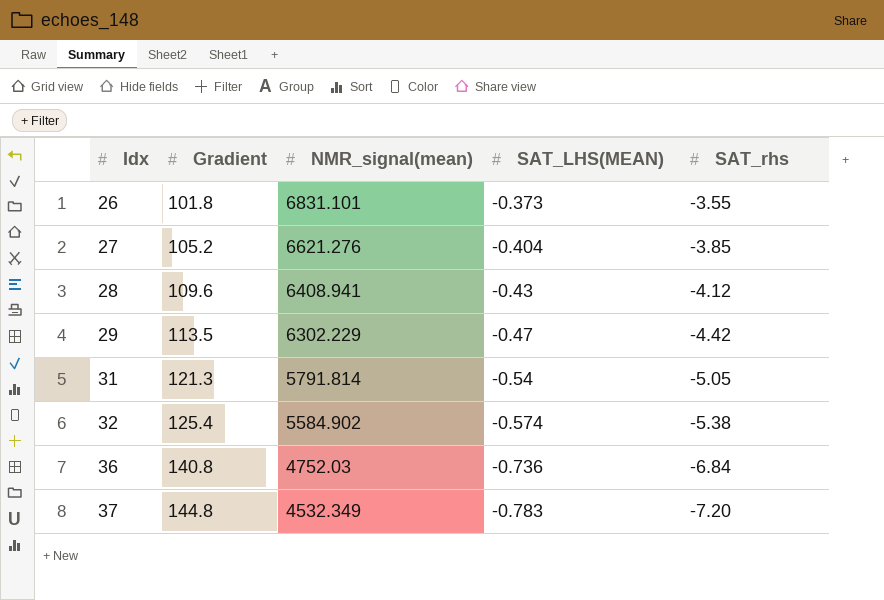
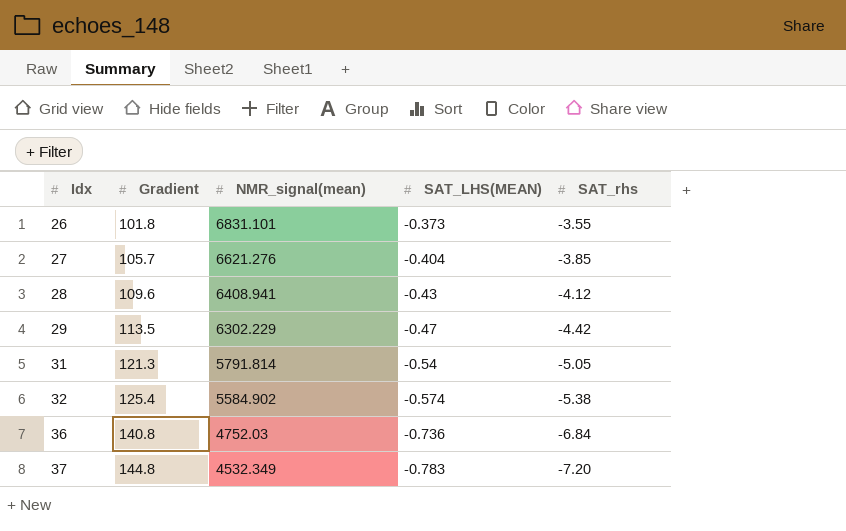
27 | Gradient: 105.2 -> 105.7

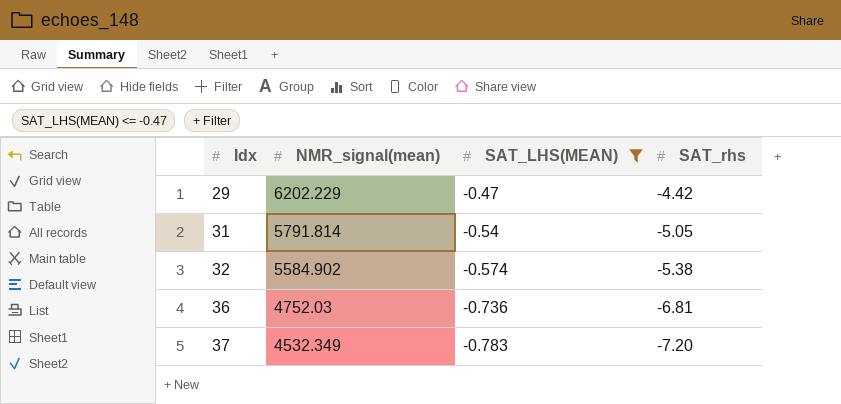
filter: none -> SAT_LHS(MEAN) <= -0.47
column Gradient | position: 2 -> none
29 | NMR_signal(mean): 6302.229 -> 6202.229
36 | SAT_rhs: -6.84 -> -6.81

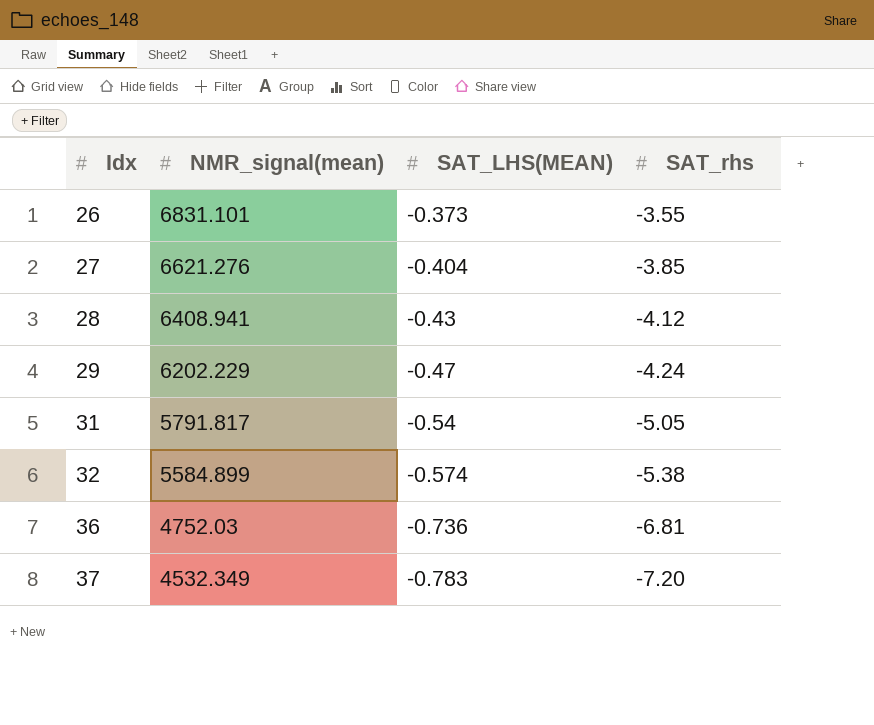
filter: SAT_LHS(MEAN) <= -0.47 -> none
29 | SAT_rhs: -4.42 -> -4.24
31 | NMR_signal(mean): 5791.814 -> 5791.817
32 | NMR_signal(mean): 5584.902 -> 5584.899

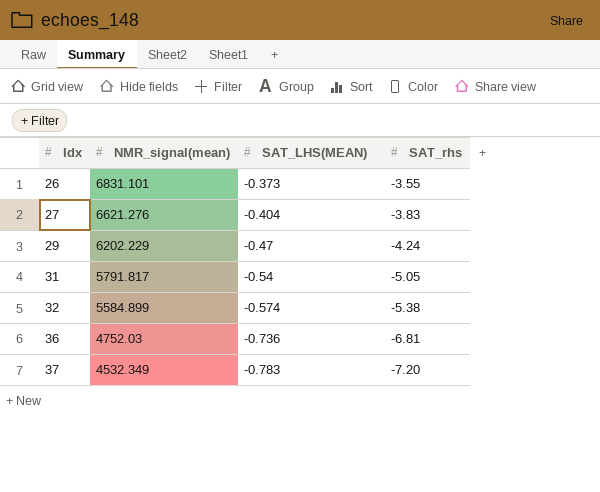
row 28: 6408.941 | -0.43 | -4.12 -> none
27 | SAT_rhs: -3.85 -> -3.83

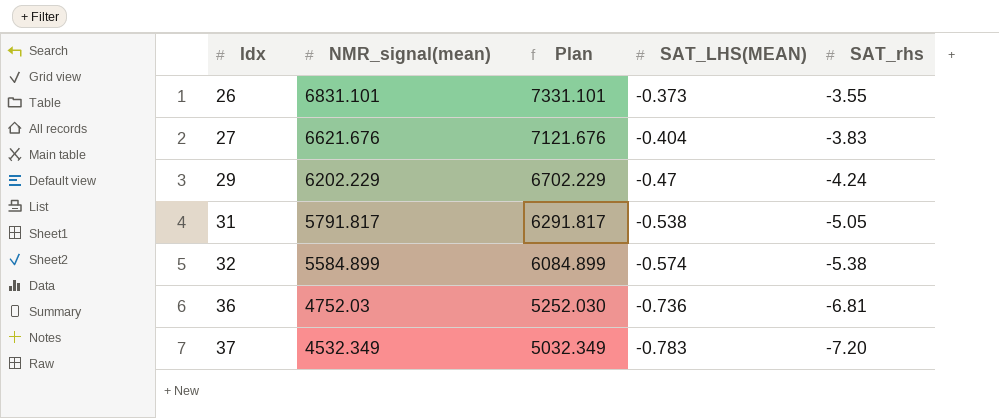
column Plan | formula: none -> [NMR_signal(mean)] + 500
27 | NMR_signal(mean): 6621.276 -> 6621.676
31 | SAT_LHS(MEAN): -0.54 -> -0.538

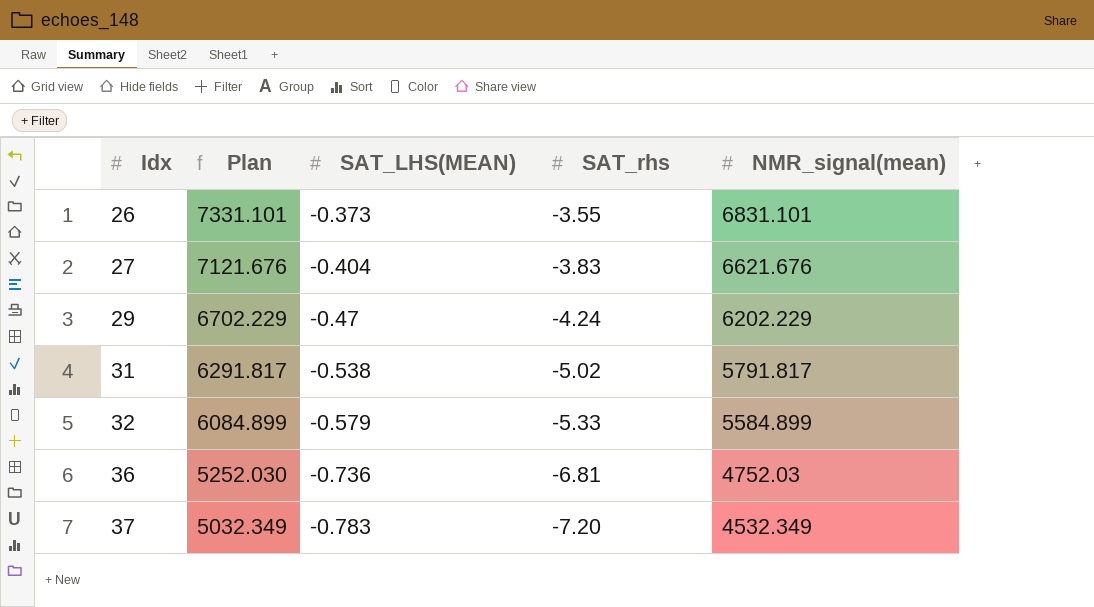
column NMR_signal(mean) | position: 2 -> 5
31 | SAT_rhs: -5.05 -> -5.02
32 | SAT_LHS(MEAN): -0.574 -> -0.579
32 | SAT_rhs: -5.38 -> -5.33

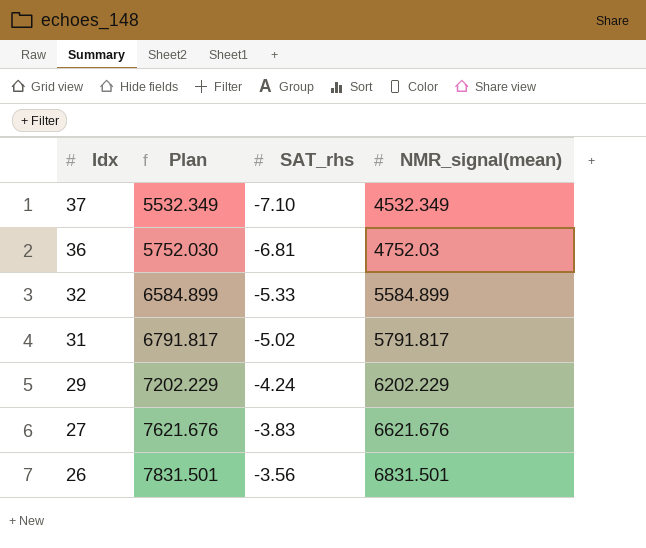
row order: Idx ascending -> Idx descending
column SAT_LHS(MEAN) | position: 3 -> none
column Plan | formula: [NMR_signal(mean)] + 500 -> [NMR_signal(mean)] + 1000
37 | SAT_rhs: -7.20 -> -7.10
26 | SAT_rhs: -3.55 -> -3.56
26 | NMR_signal(mean): 6831.101 -> 6831.501

